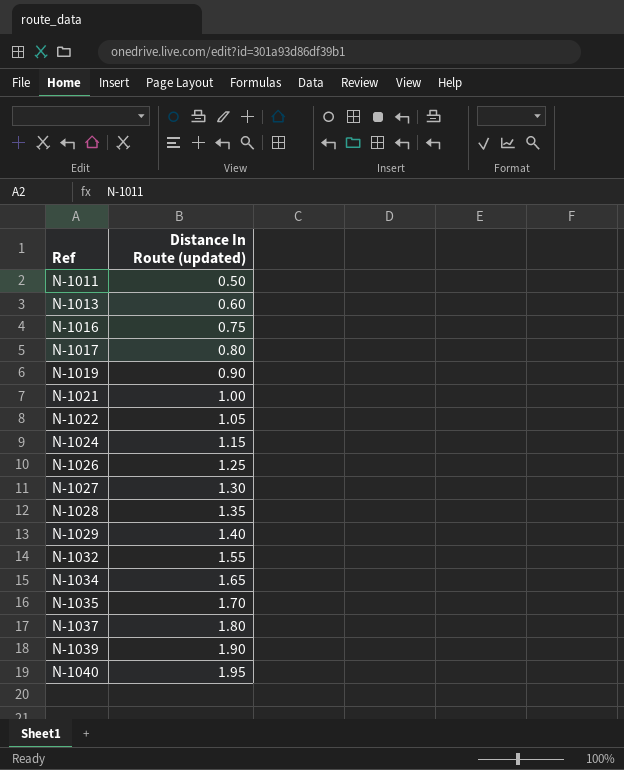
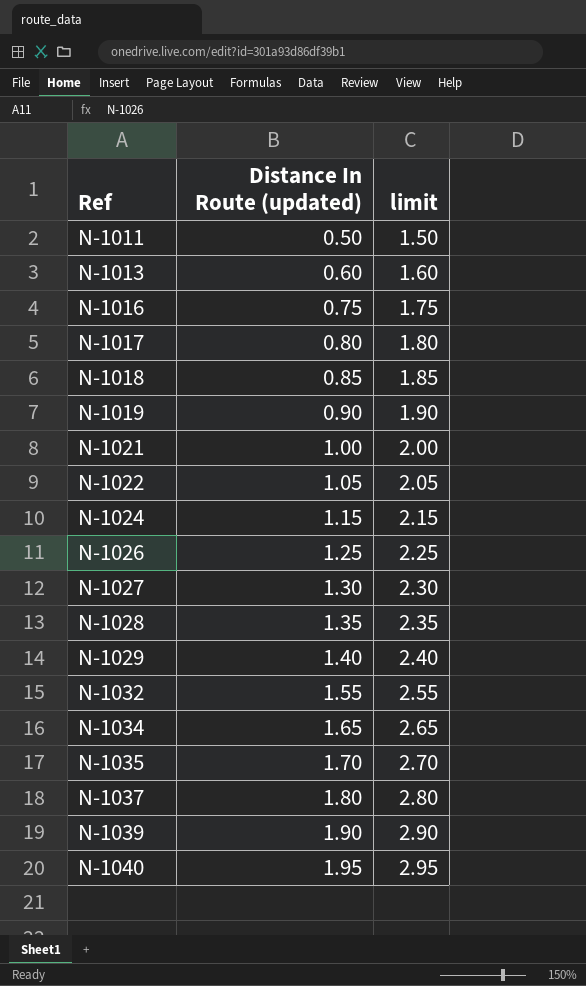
column limit | formula: none -> [Distance In Route (updated)] + 1
row N-1018: none -> 0.85 | 1.85

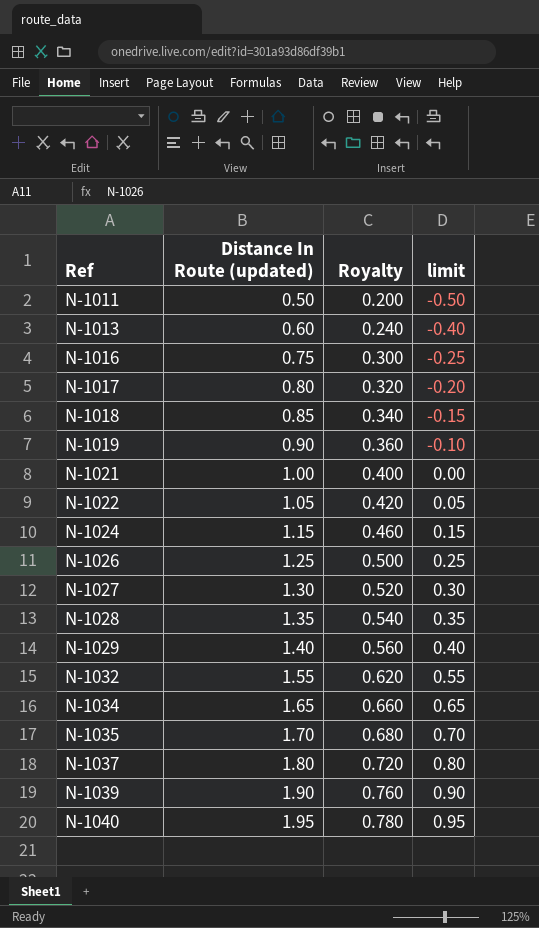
column Royalty | formula: none -> [Distance In Route (updated)] * 0.4
column limit | formula: [Distance In Route (updated)] + 1 -> [Distance In Route (updated)] - 1

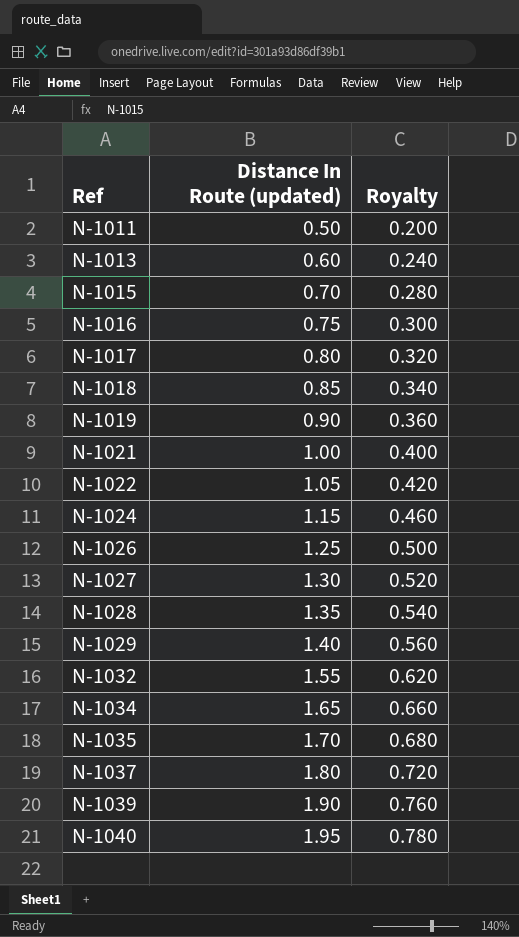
column limit | formula: [Distance In Route (updated)] - 1 -> none
row N-1015: none -> 0.70 | 0.280

